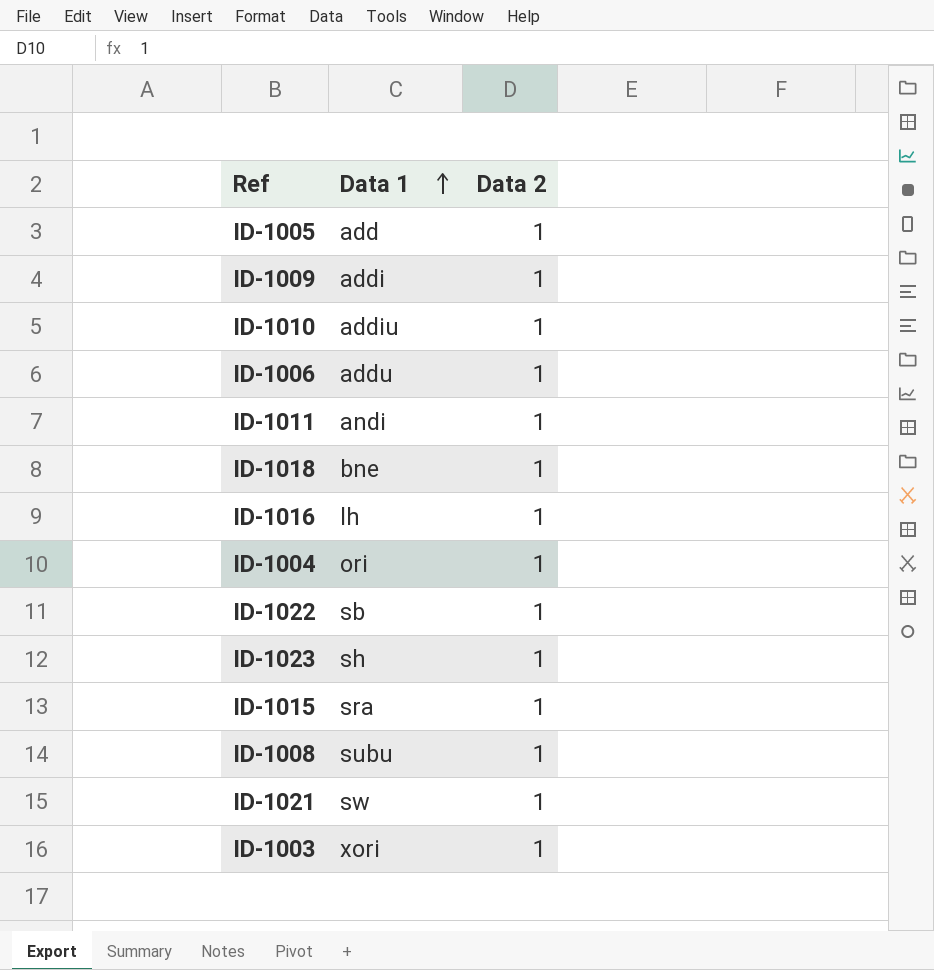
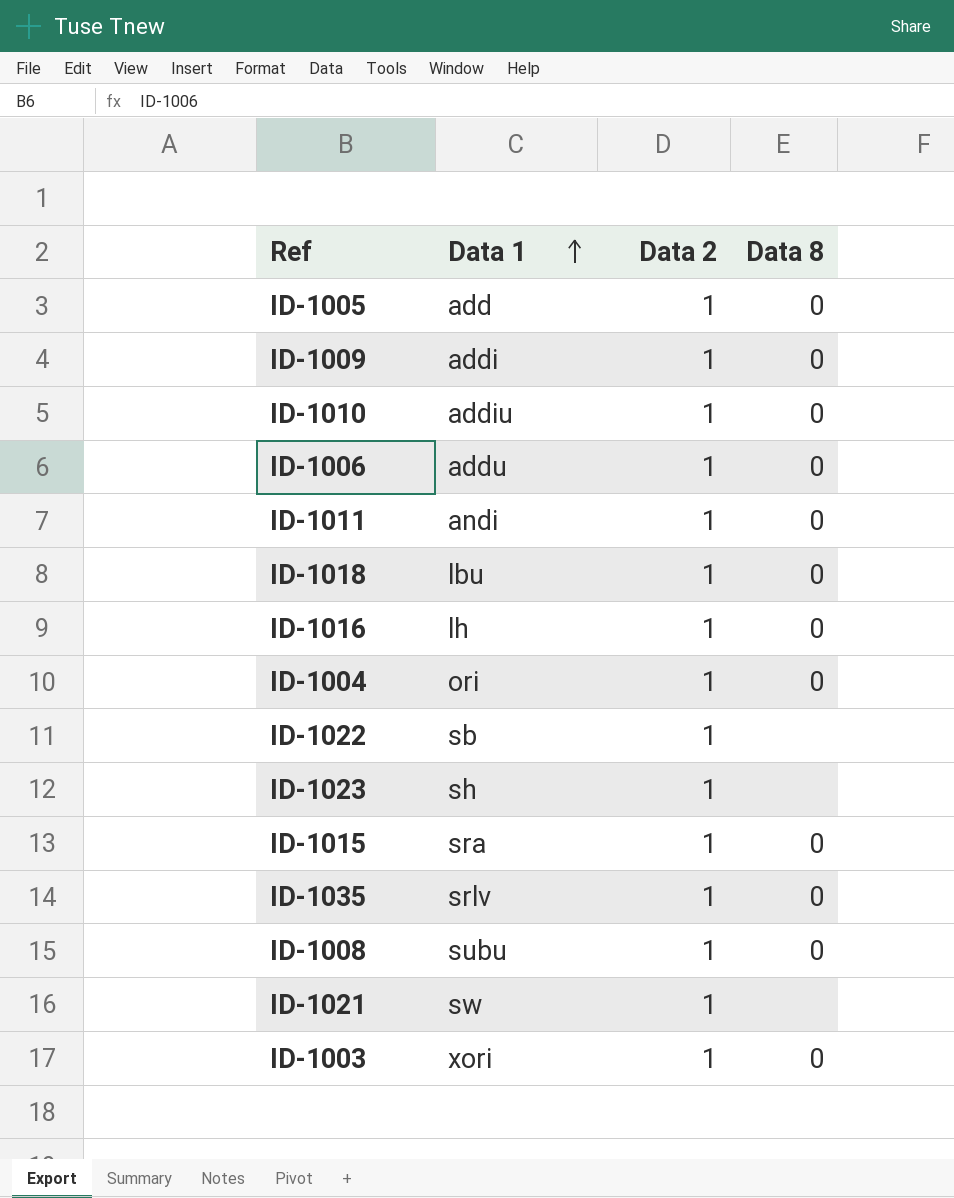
column Data 8 | position: none -> 4
ID-1018 | Data 1: bne -> lbu
row ID-1035: none -> srlv | 1 | 0

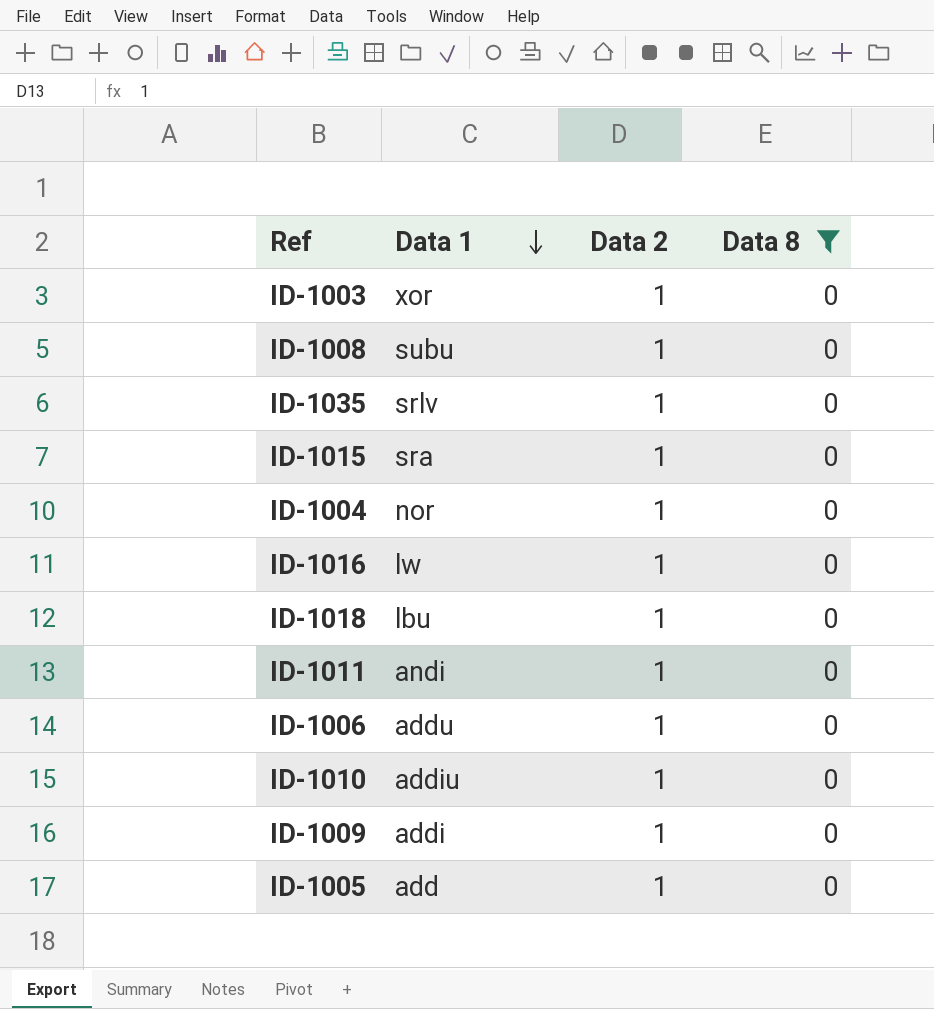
filter: none -> Data 8 = 0
row order: Data 1 ascending -> Data 1 descending
ID-1003 | Data 1: xori -> xor
ID-1004 | Data 1: ori -> nor
ID-1016 | Data 1: lh -> lw

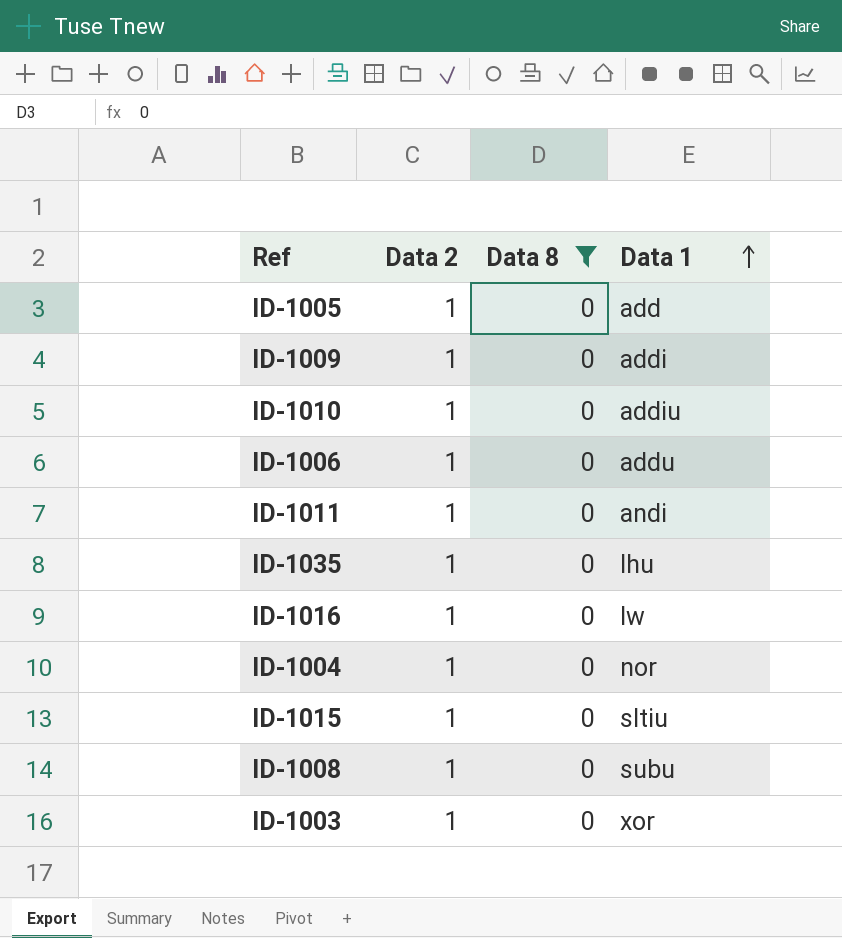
row order: Data 1 descending -> Data 1 ascending
column Data 1 | position: 2 -> 4
row ID-1018: lbu | 1 | 0 -> none
ID-1035 | Data 1: srlv -> lhu
ID-1015 | Data 1: sra -> sltiu

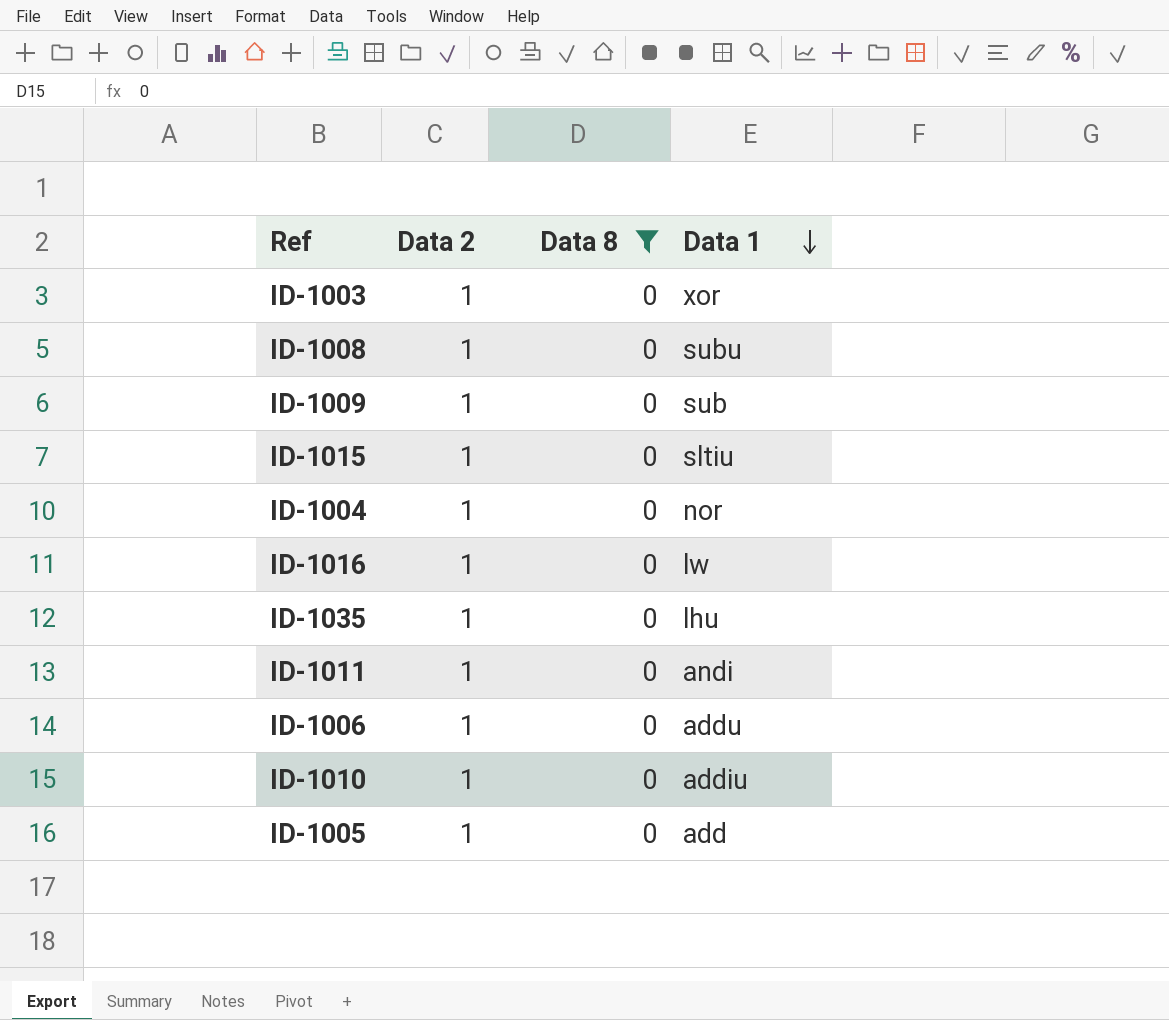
row order: Data 1 ascending -> Data 1 descending
ID-1009 | Data 1: addi -> sub

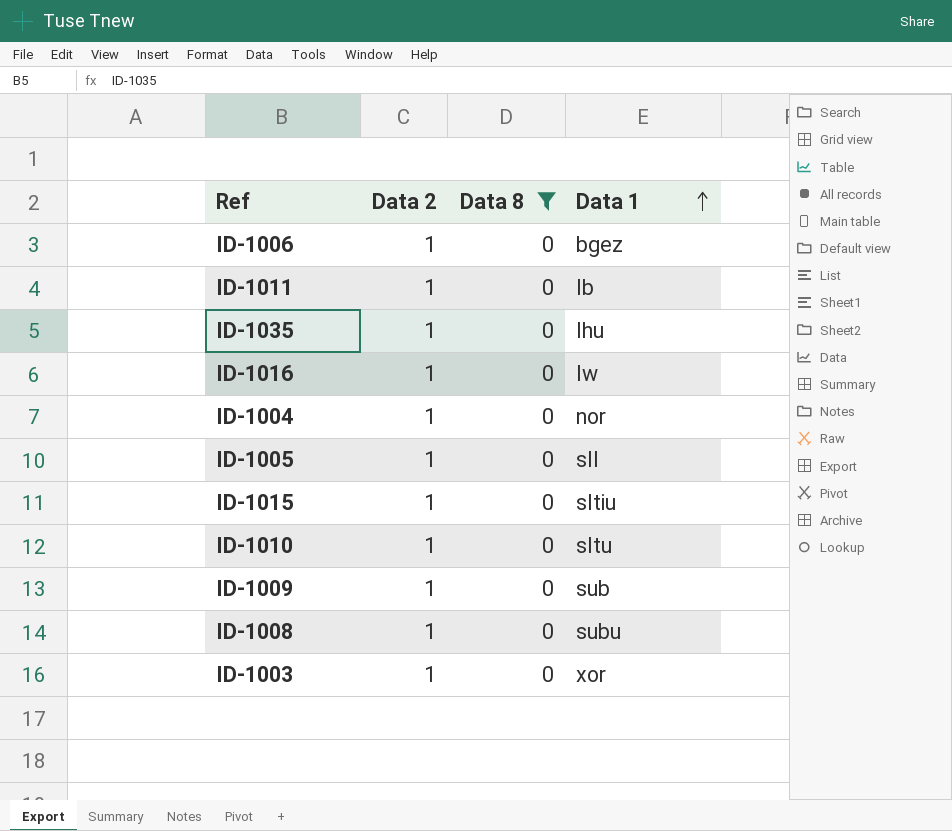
row order: Data 1 descending -> Data 1 ascending
ID-1006 | Data 1: addu -> bgez
ID-1011 | Data 1: andi -> lb
ID-1005 | Data 1: add -> sll
ID-1010 | Data 1: addiu -> sltu

